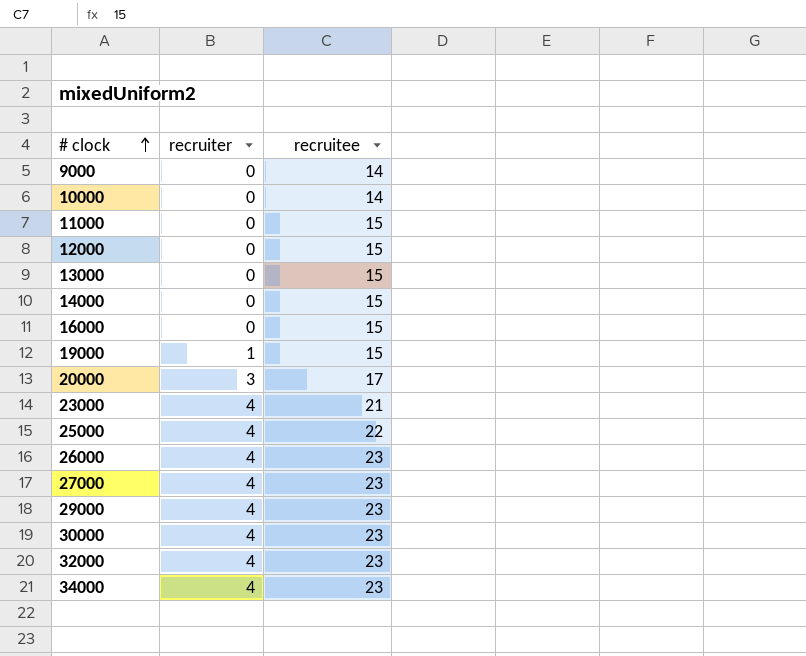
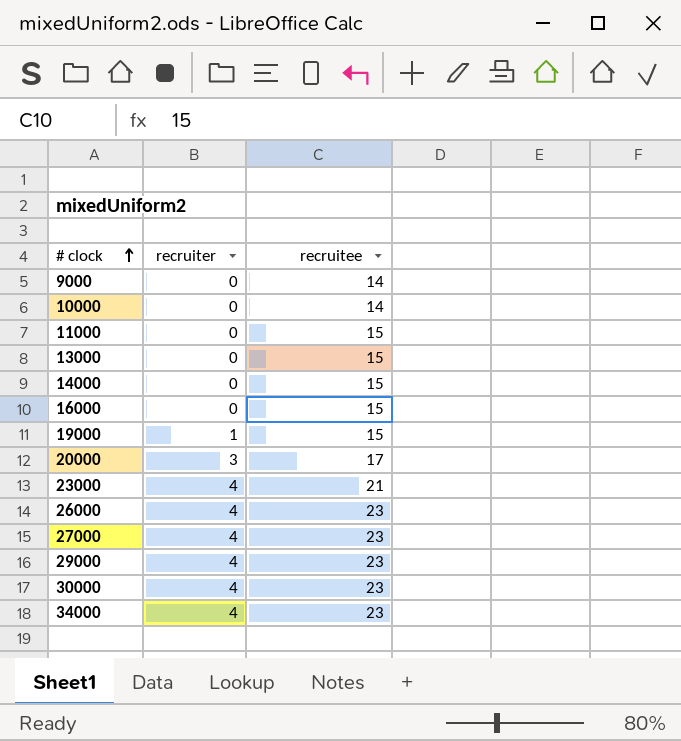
row 12000: 0 | 15 -> none
row 25000: 4 | 22 -> none
row 32000: 4 | 23 -> none

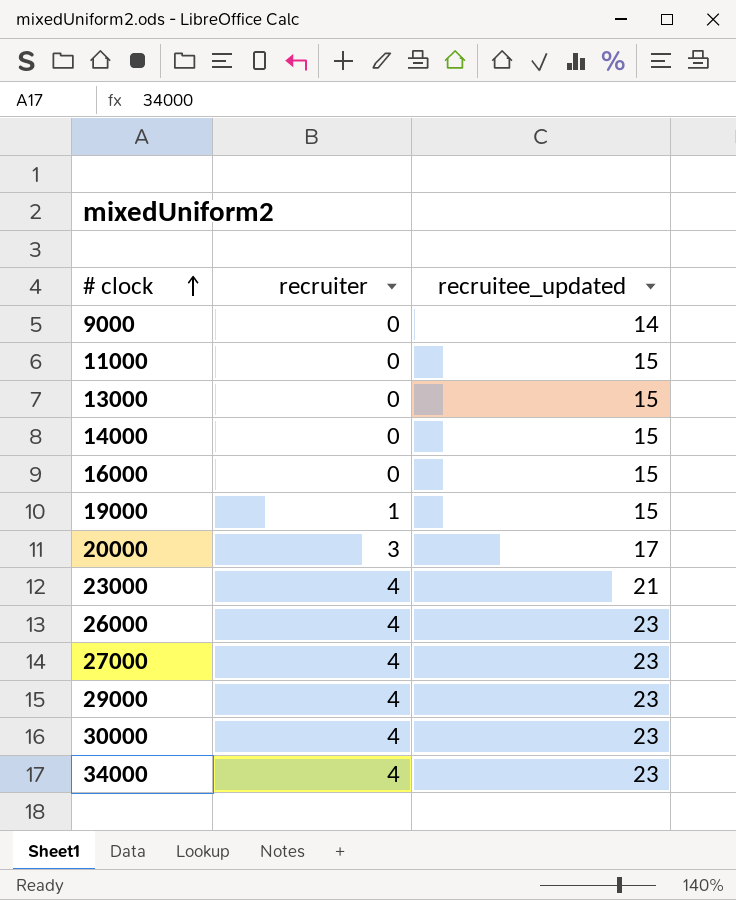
column name: recruitee -> recruitee_updated
row 10000: 0 | 14 -> none

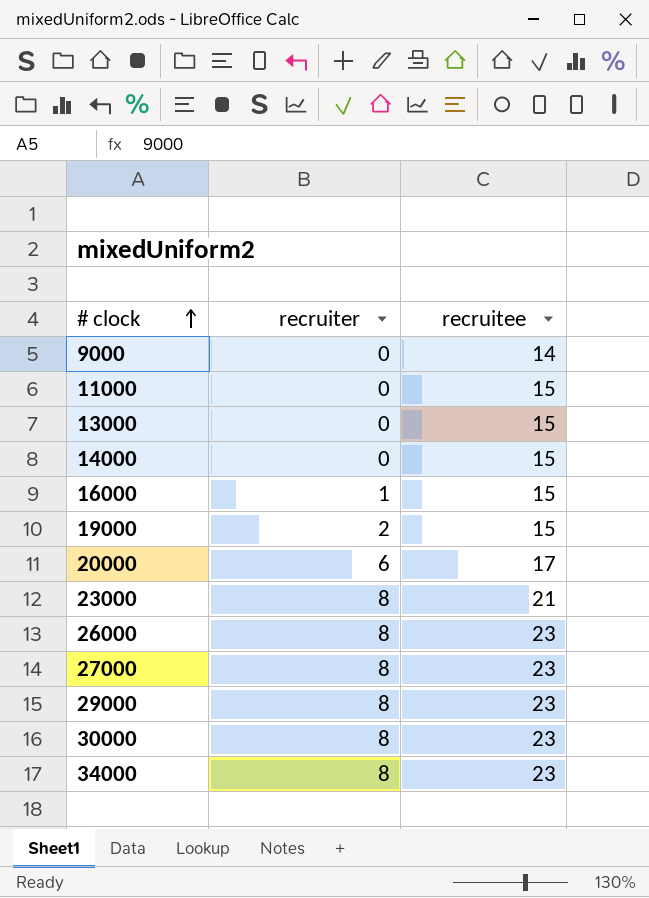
column name: recruitee_updated -> recruitee
16000 | recruiter: 0 -> 1
19000 | recruiter: 1 -> 2
20000 | recruiter: 3 -> 6
23000 | recruiter: 4 -> 8
26000 | recruiter: 4 -> 8
27000 | recruiter: 4 -> 8
29000 | recruiter: 4 -> 8
30000 | recruiter: 4 -> 8
34000 | recruiter: 4 -> 8

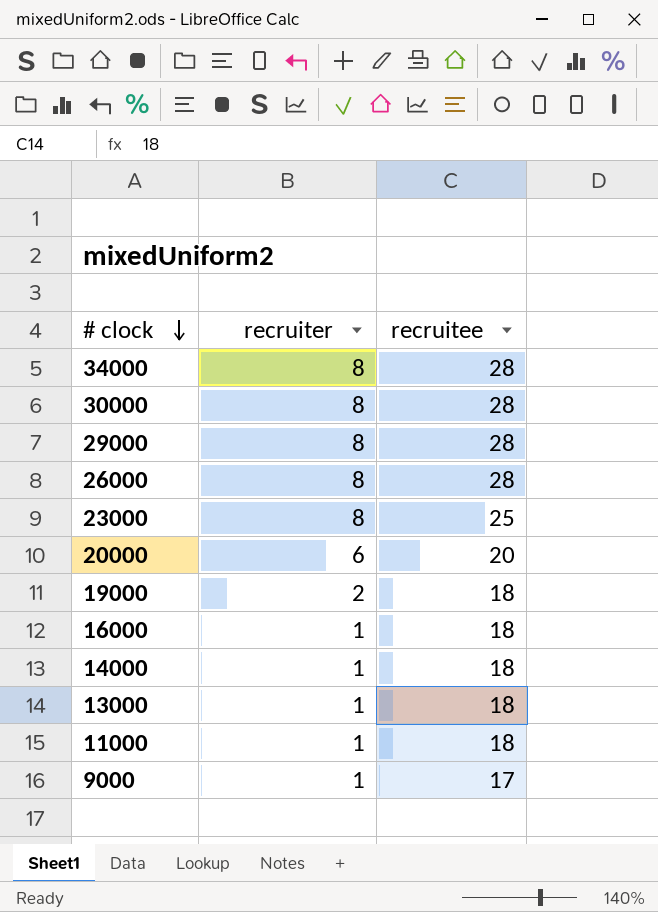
row order: # clock ascending -> # clock descending
row 27000: 8 | 23 -> none
34000 | recruitee: 23 -> 28
30000 | recruitee: 23 -> 28
29000 | recruitee: 23 -> 28
26000 | recruitee: 23 -> 28
23000 | recruitee: 21 -> 25
20000 | recruitee: 17 -> 20
19000 | recruitee: 15 -> 18
16000 | recruitee: 15 -> 18
14000 | recruiter: 0 -> 1
14000 | recruitee: 15 -> 18
13000 | recruiter: 0 -> 1
13000 | recruitee: 15 -> 18
11000 | recruiter: 0 -> 1
11000 | recruitee: 15 -> 18
9000 | recruiter: 0 -> 1
9000 | recruitee: 14 -> 17

